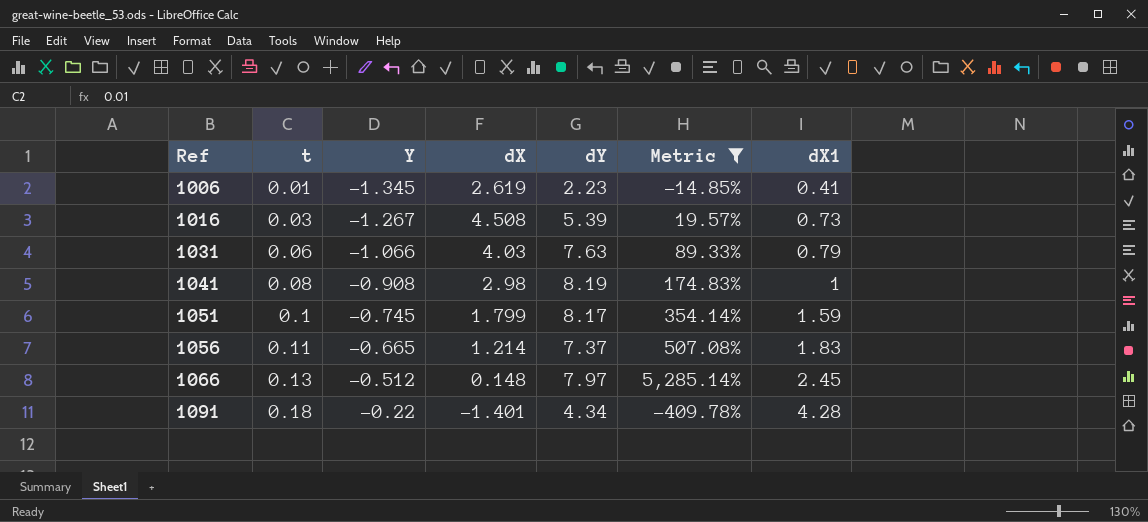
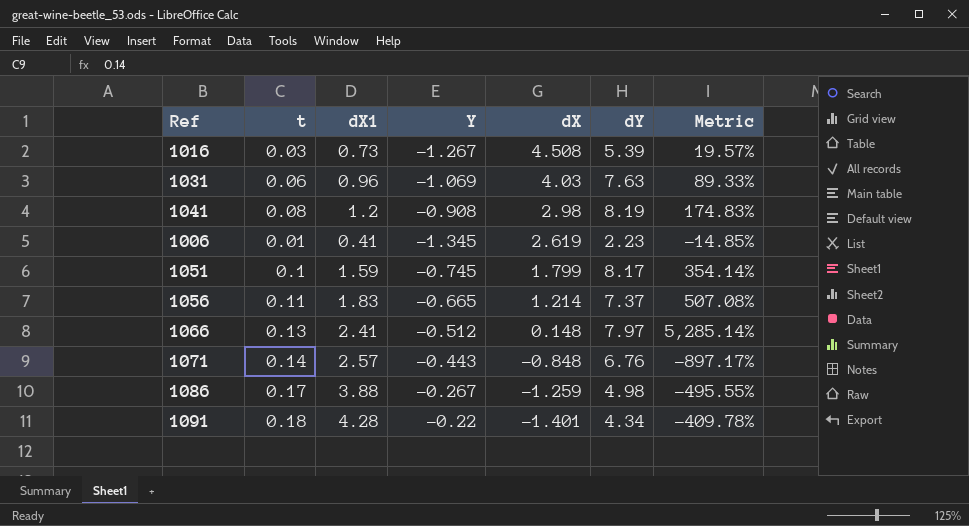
filter: Metric >= -409.78% -> none
row order: Ref ascending -> dX descending
column dX1 | position: 7 -> 3
1031 | dX1: 0.79 -> 0.96
1031 | Y: -1.066 -> -1.069
1041 | dX1: 1 -> 1.2
1066 | dX1: 2.45 -> 2.41

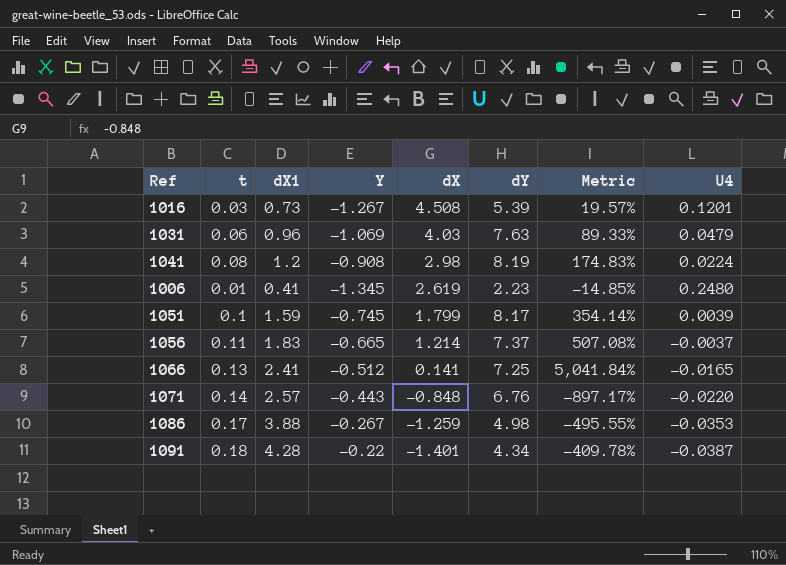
column U4 | position: none -> 8
1066 | dX: 0.148 -> 0.141
1066 | dY: 7.97 -> 7.25
1066 | Metric: 5,285.14% -> 5,041.84%

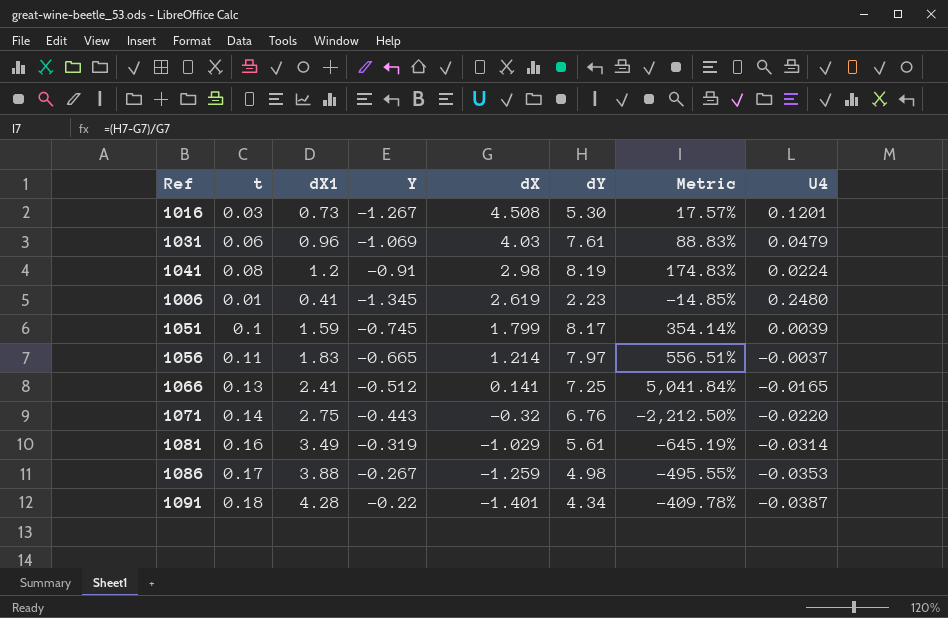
1016 | dY: 5.39 -> 5.30
1016 | Metric: 19.57% -> 17.57%
1031 | dY: 7.63 -> 7.61
1031 | Metric: 89.33% -> 88.83%
1041 | Y: -0.908 -> -0.91
1056 | dY: 7.37 -> 7.97
1056 | Metric: 507.08% -> 556.51%
1071 | dX1: 2.57 -> 2.75
1071 | dX: -0.848 -> -0.32
1071 | Metric: -897.17% -> -2,212.50%
row 1081: none -> 0.16 | 3.49 | -0.319 | -1.029 | 5.61 | -645.19% | -0.0314

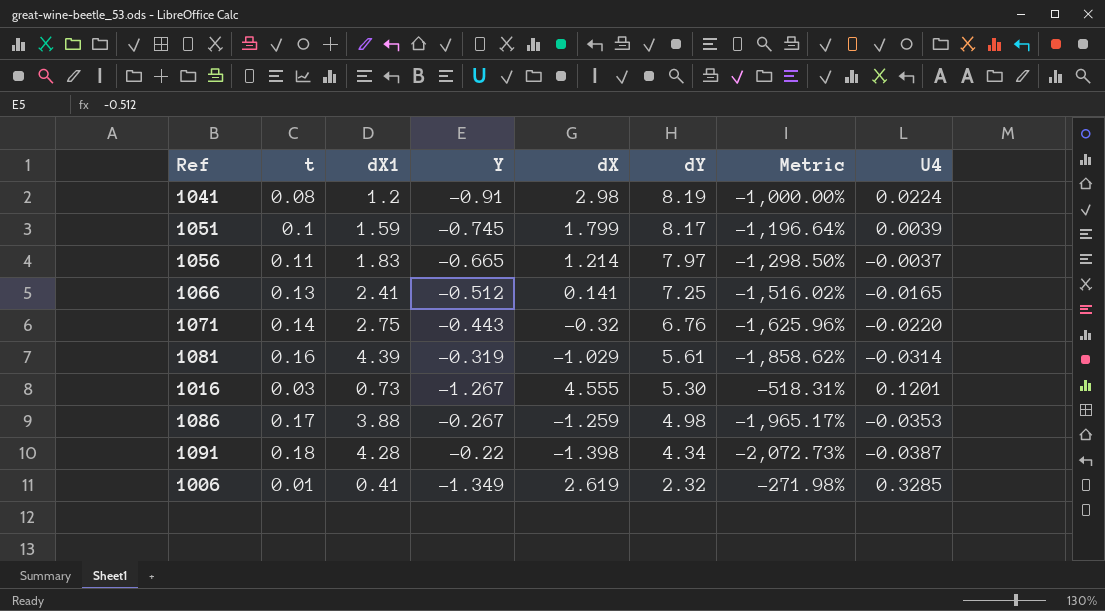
row order: dX descending -> dY descending
column Metric | formula: ([dY] - [dX]) / [dX] -> ([dY] - [Y]) / [Y]
row 1031: 0.06 | 0.96 | -1.069 | 4.03 | 7.61 | 88.83% | 0.0479 -> none
1081 | dX1: 3.49 -> 4.39
1016 | dX: 4.508 -> 4.555
1091 | dX: -1.401 -> -1.398
1006 | Y: -1.345 -> -1.349
1006 | dY: 2.23 -> 2.32
1006 | U4: 0.2480 -> 0.3285

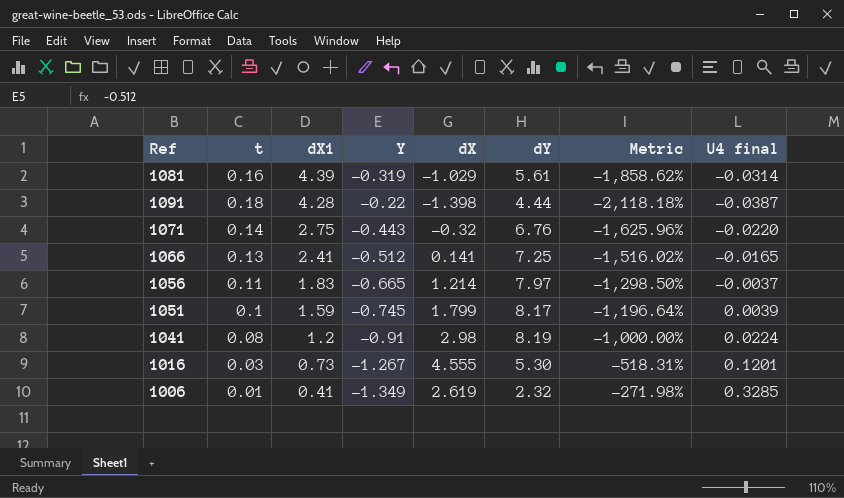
row order: dY descending -> dX1 descending
column name: U4 -> U4 final
row 1086: 0.17 | 3.88 | -0.267 | -1.259 | 4.98 | -1,965.17% | -0.0353 -> none
1091 | dY: 4.34 -> 4.44
1091 | Metric: -2,072.73% -> -2,118.18%

